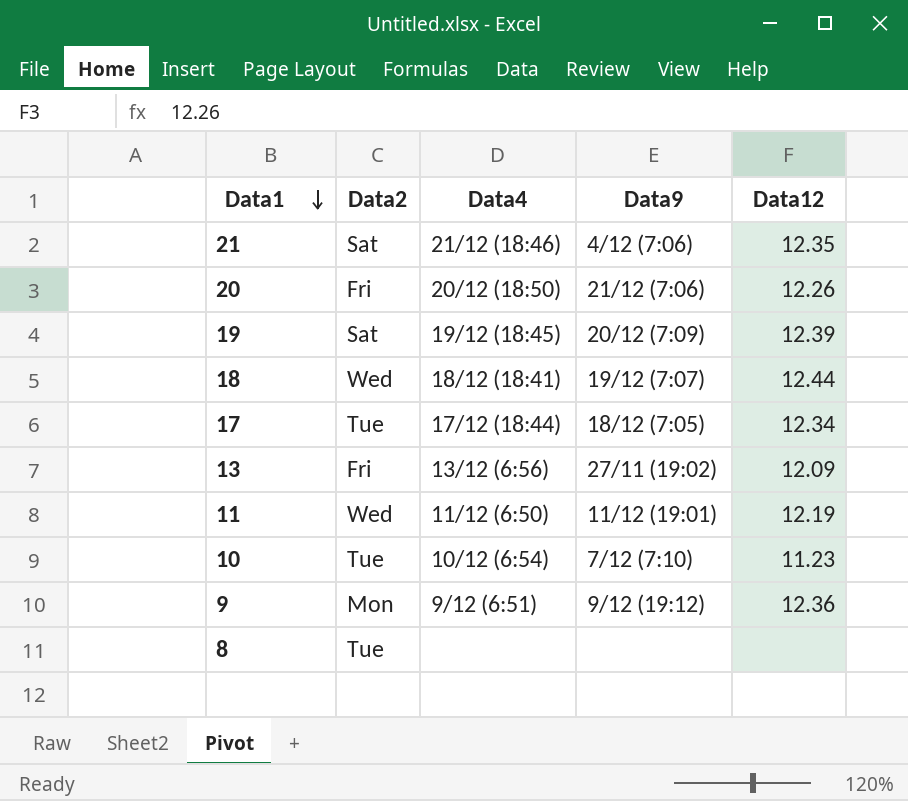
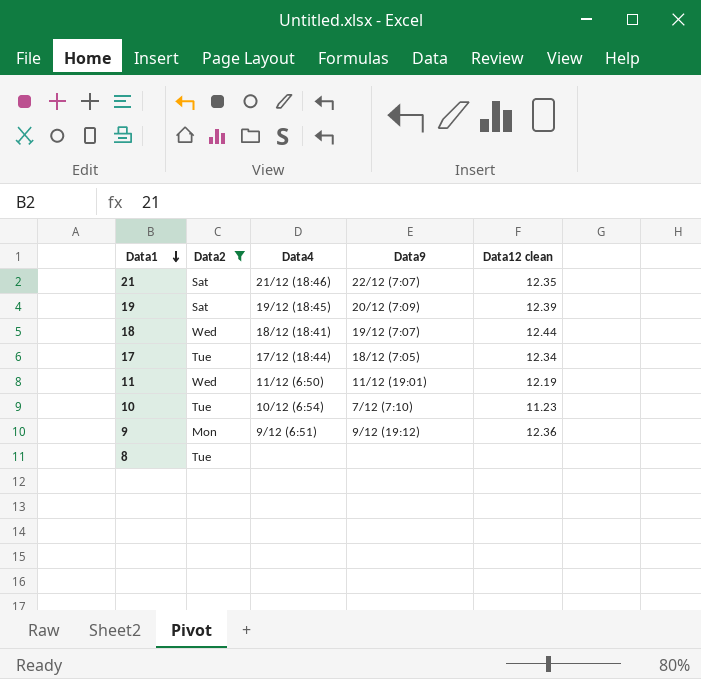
filter: none -> Data2 != Fri
column name: Data12 -> Data12 clean
21 | Data9: 4/12 (7:06) -> 22/12 (7:07)

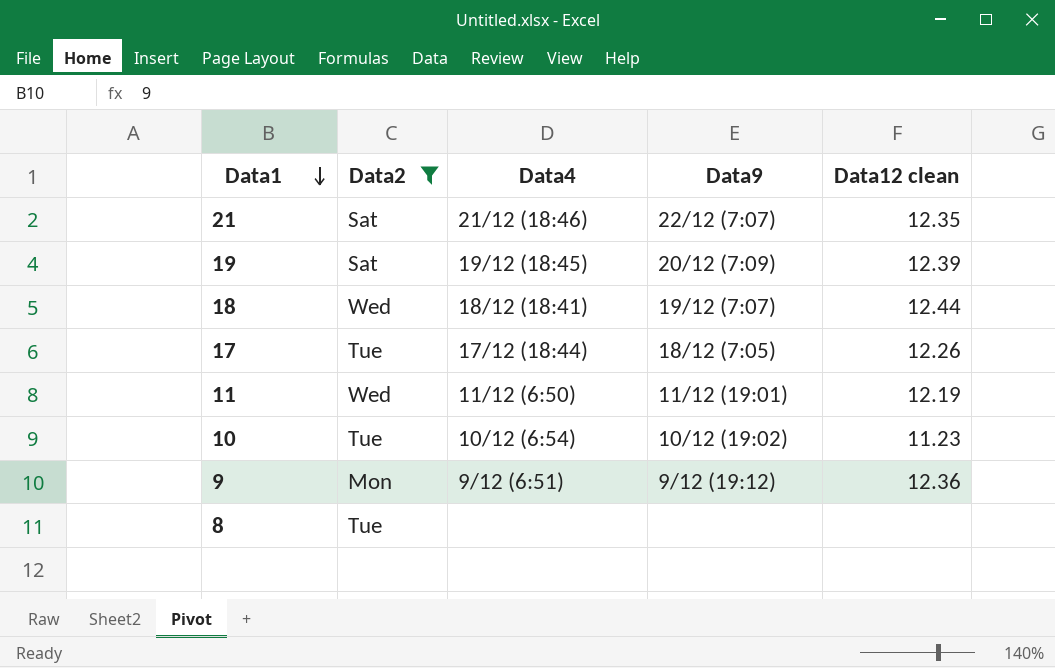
17 | Data12 clean: 12.34 -> 12.26
10 | Data9: 7/12 (7:10) -> 10/12 (19:02)

